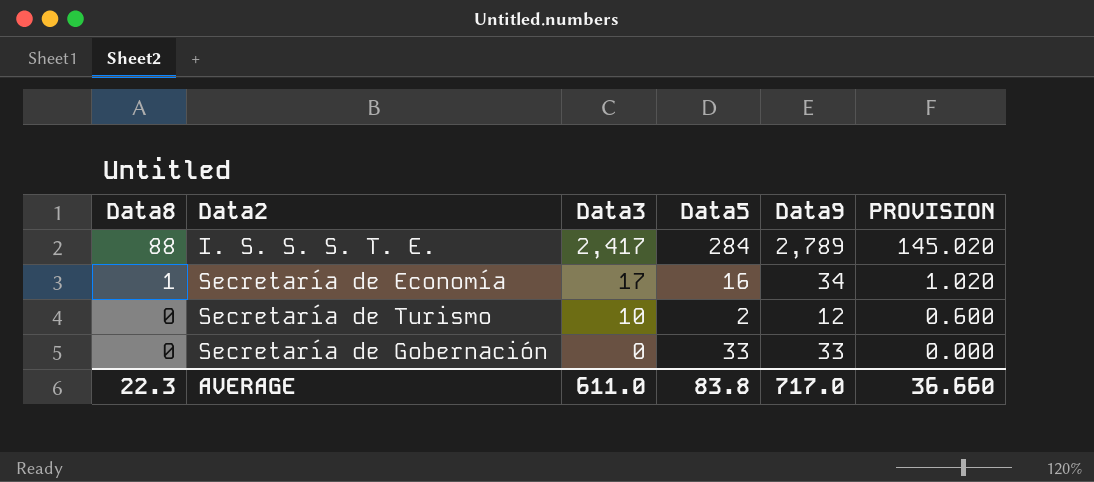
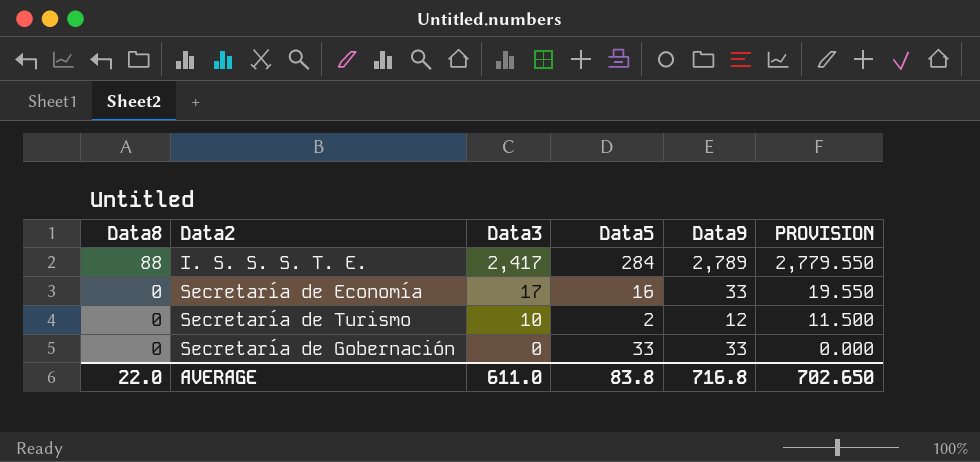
column PROVISION | formula: [Data3] * 0.06 -> [Data3] * 1.15
Secretaría de Economía | Data8: 1 -> 0
Secretaría de Economía | Data9: 34 -> 33
AVERAGE | Data8: 22.3 -> 22.0
AVERAGE | Data9: 717.0 -> 716.8
AVERAGE | PROVISION: 36.660 -> 702.650

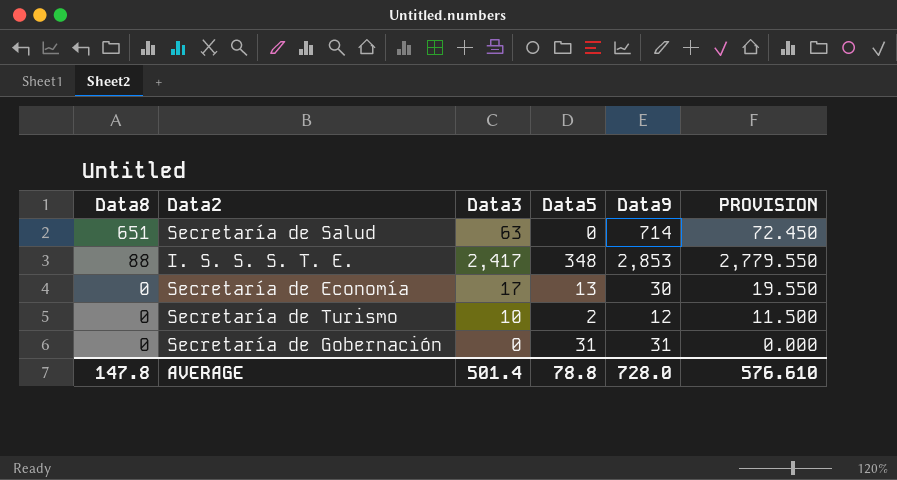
row Secretaría de Salud: none -> 651 | 63 | 0 | 714 | 72.450
I. S. S. S. T. E. | Data5: 284 -> 348
I. S. S. S. T. E. | Data9: 2,789 -> 2,853
Secretaría de Economía | Data5: 16 -> 13
Secretaría de Economía | Data9: 33 -> 30
Secretaría de Gobernación | Data5: 33 -> 31
Secretaría de Gobernación | Data9: 33 -> 31
AVERAGE | Data8: 22.0 -> 147.8
AVERAGE | Data3: 611.0 -> 501.4
AVERAGE | Data5: 83.8 -> 78.8
AVERAGE | Data9: 716.8 -> 728.0
AVERAGE | PROVISION: 702.650 -> 576.610

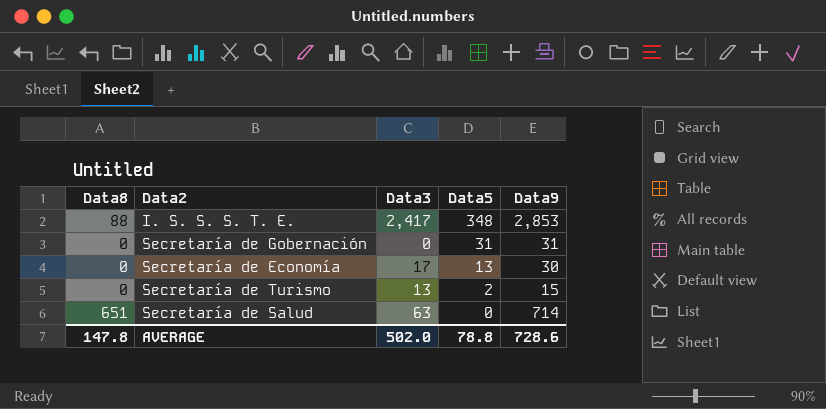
row order: Data8 descending -> Data5 descending
column PROVISION | formula: [Data3] * 1.15 -> none
Secretaría de Turismo | Data3: 10 -> 13
Secretaría de Turismo | Data9: 12 -> 15
AVERAGE | Data3: 501.4 -> 502.0
AVERAGE | Data9: 728.0 -> 728.6

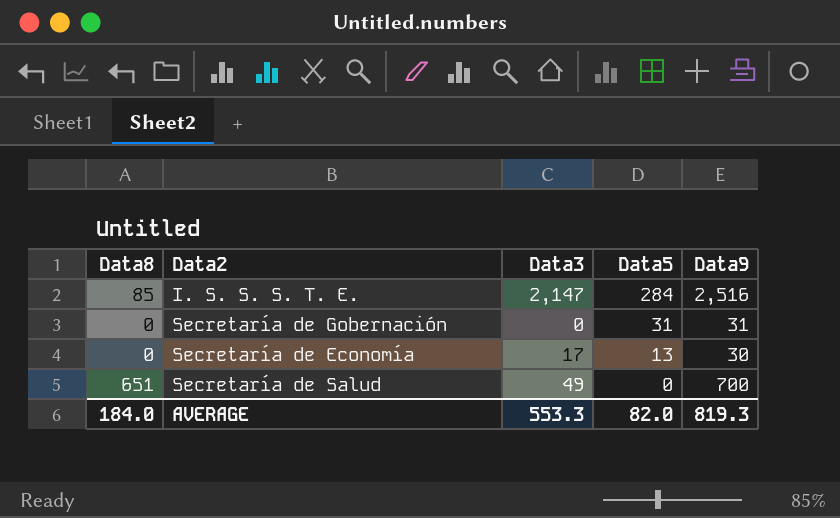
row Secretaría de Turismo: 0 | 13 | 2 | 15 -> none
I. S. S. S. T. E. | Data8: 88 -> 85
I. S. S. S. T. E. | Data3: 2,417 -> 2,147
I. S. S. S. T. E. | Data5: 348 -> 284
I. S. S. S. T. E. | Data9: 2,853 -> 2,516
Secretaría de Salud | Data3: 63 -> 49
Secretaría de Salud | Data9: 714 -> 700
AVERAGE | Data8: 147.8 -> 184.0
AVERAGE | Data3: 502.0 -> 553.3
AVERAGE | Data5: 78.8 -> 82.0
AVERAGE | Data9: 728.6 -> 819.3

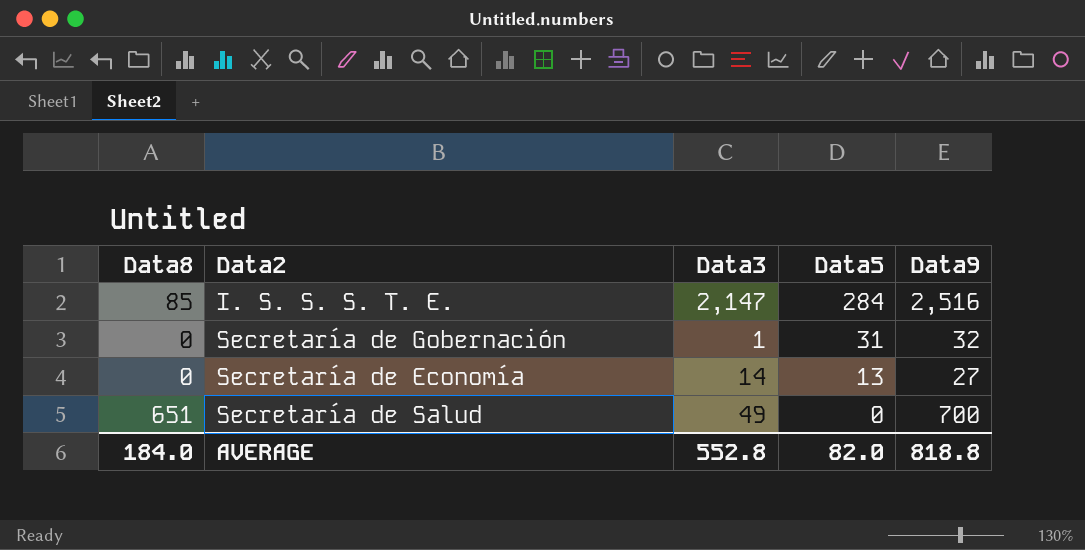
Secretaría de Gobernación | Data3: 0 -> 1
Secretaría de Gobernación | Data9: 31 -> 32
Secretaría de Economía | Data3: 17 -> 14
Secretaría de Economía | Data9: 30 -> 27
AVERAGE | Data3: 553.3 -> 552.8
AVERAGE | Data9: 819.3 -> 818.8

